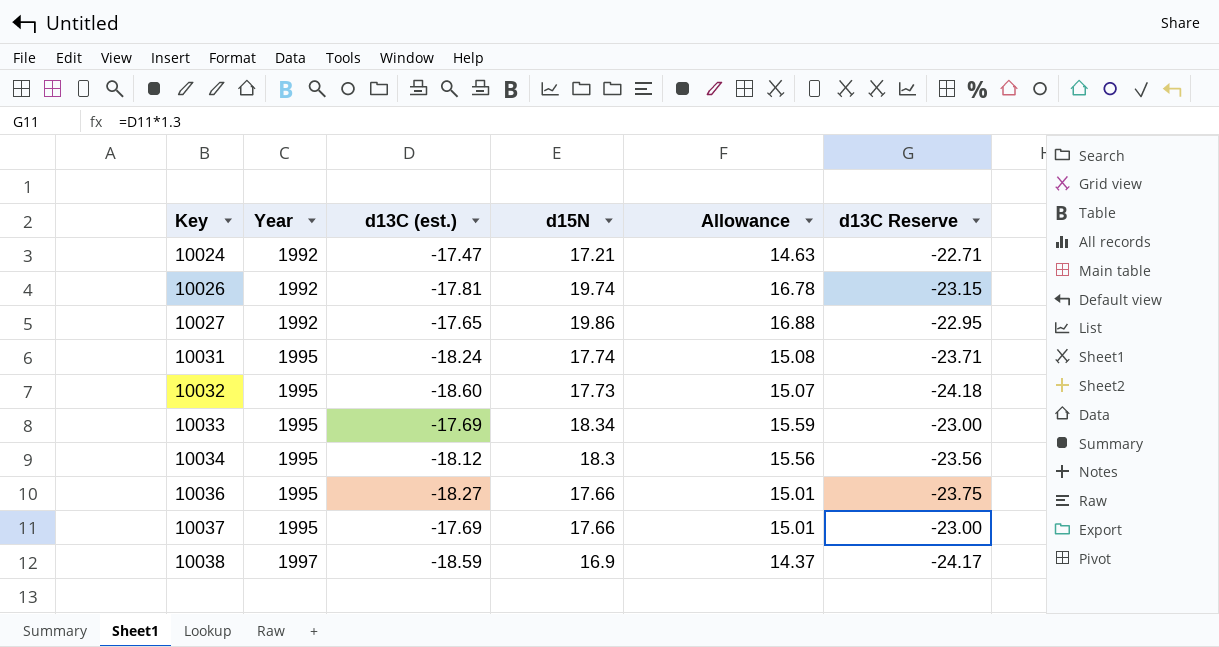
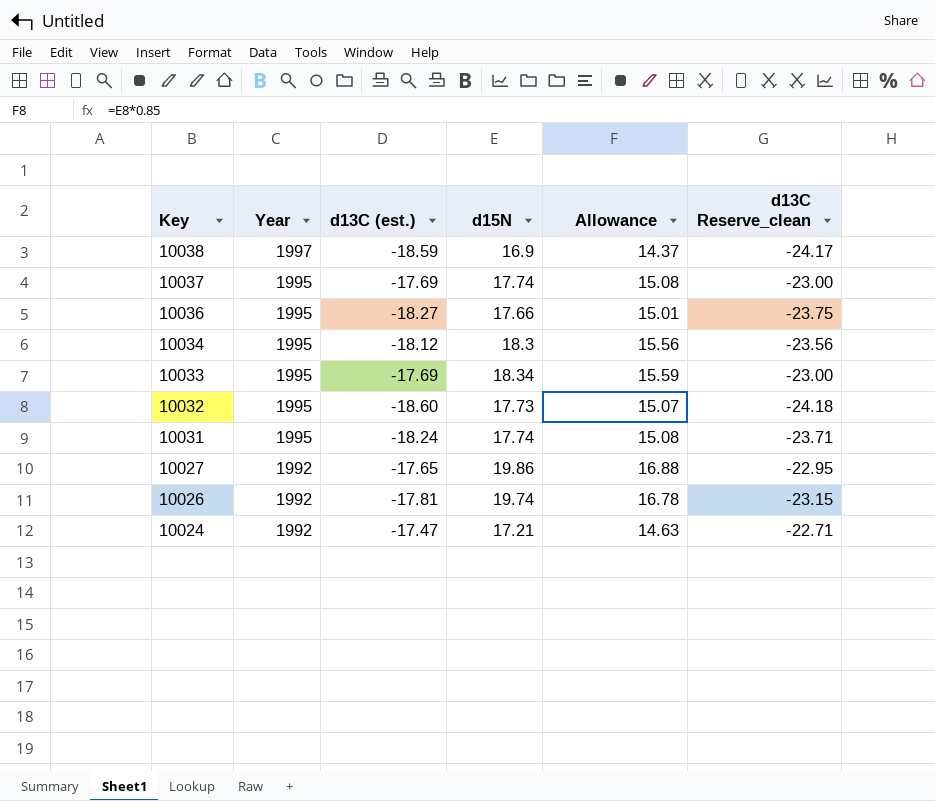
row order: Key ascending -> Key descending
column name: d13C Reserve -> d13C Reserve_clean
10037 | d15N: 17.66 -> 17.74
10037 | Allowance: 15.01 -> 15.08

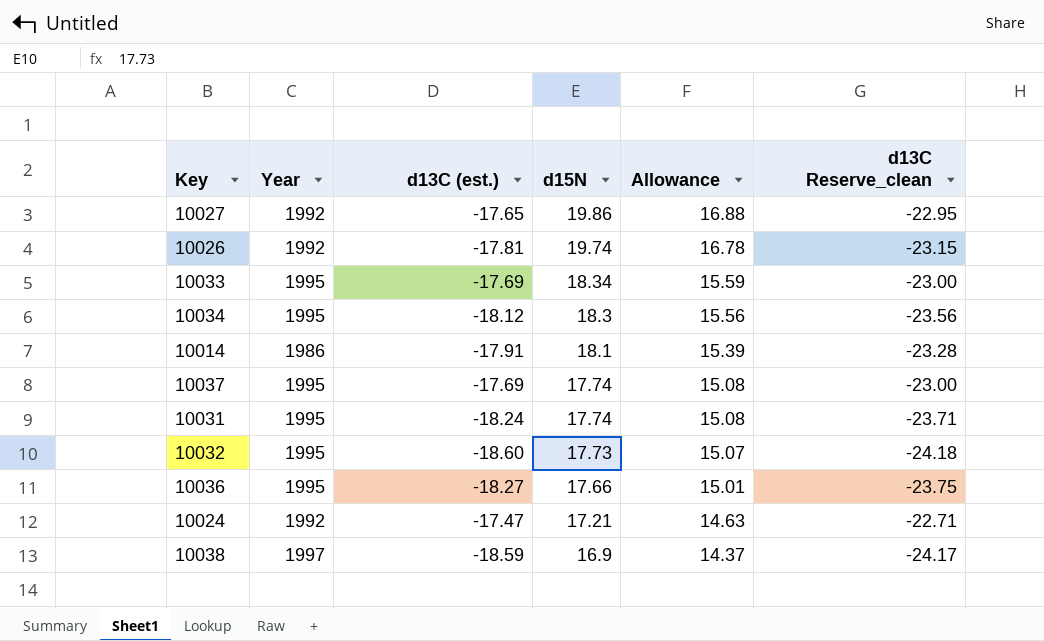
row order: Key descending -> d15N descending
row 10014: none -> 1986 | -17.91 | 18.1 | 15.39 | -23.28

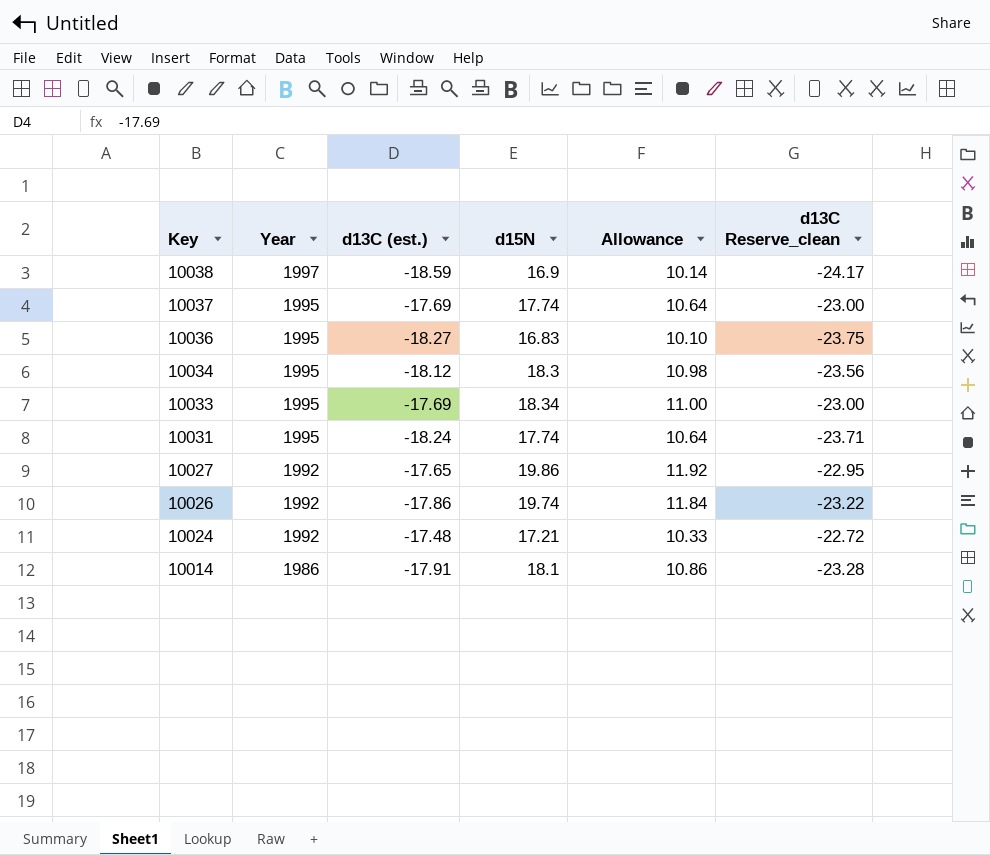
row order: d15N descending -> Key descending
column Allowance | formula: [d15N] * 0.85 -> [d15N] * 0.6
row 10032: 1995 | -18.60 | 17.73 | 15.07 | -24.18 -> none
10036 | d15N: 17.66 -> 16.83
10026 | d13C (est.): -17.81 -> -17.86
10026 | d13C Reserve_clean: -23.15 -> -23.22
10024 | d13C (est.): -17.47 -> -17.48
10024 | d13C Reserve_clean: -22.71 -> -22.72

